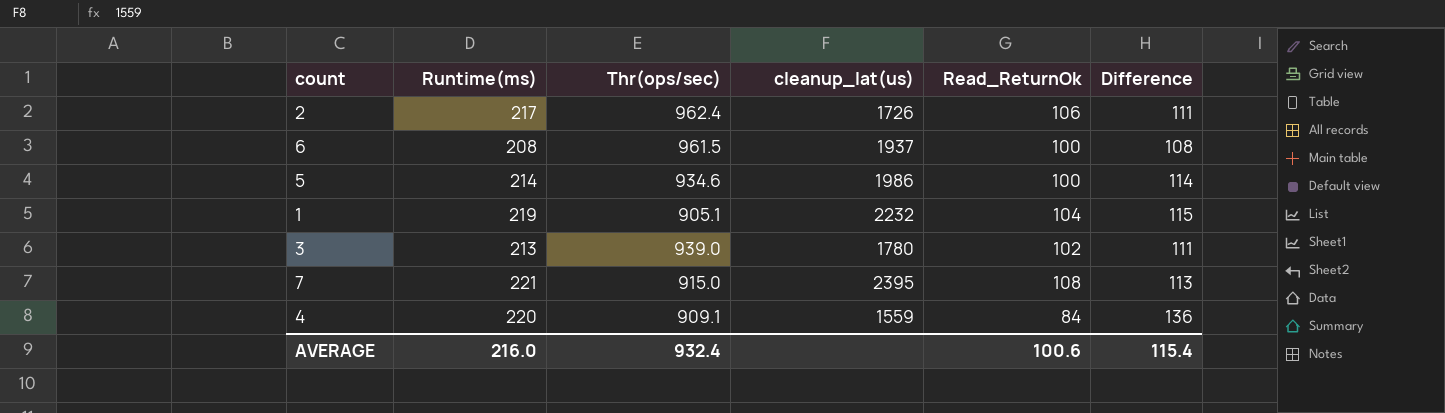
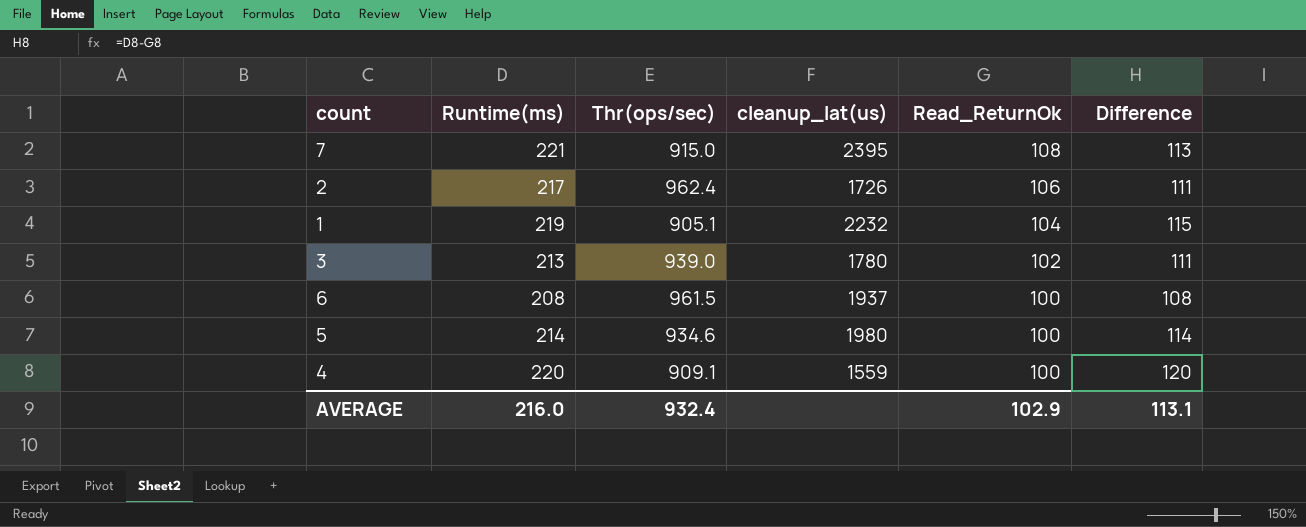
row order: none -> Read_ReturnOk descending
5 | cleanup_lat(us): 1986 -> 1980
4 | Read_ReturnOk: 84 -> 100
4 | Difference: 136 -> 120
AVERAGE | Read_ReturnOk: 100.6 -> 102.9
AVERAGE | Difference: 115.4 -> 113.1

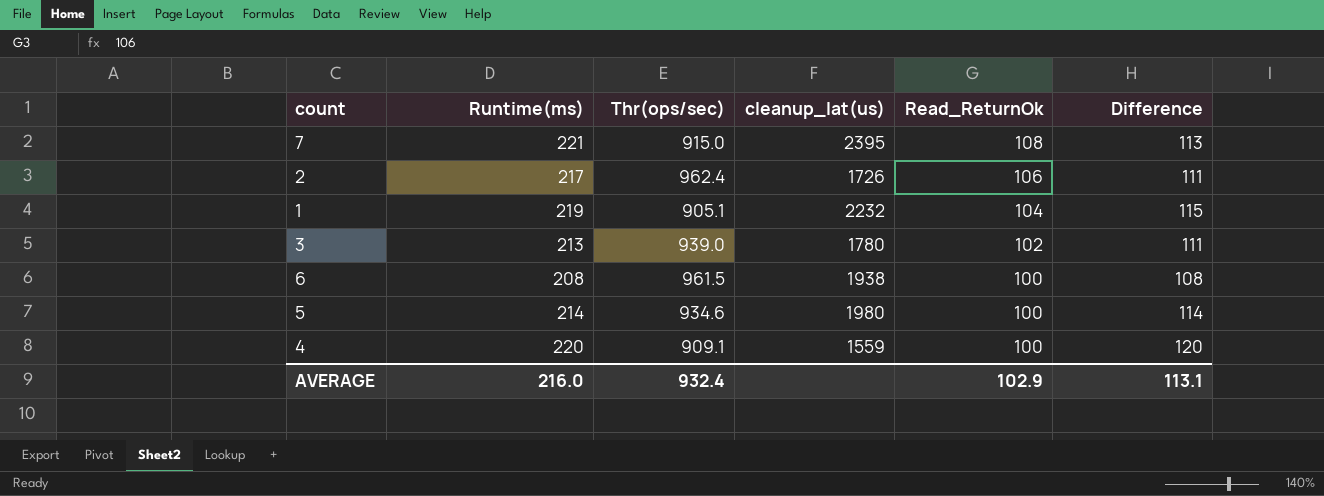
6 | cleanup_lat(us): 1937 -> 1938

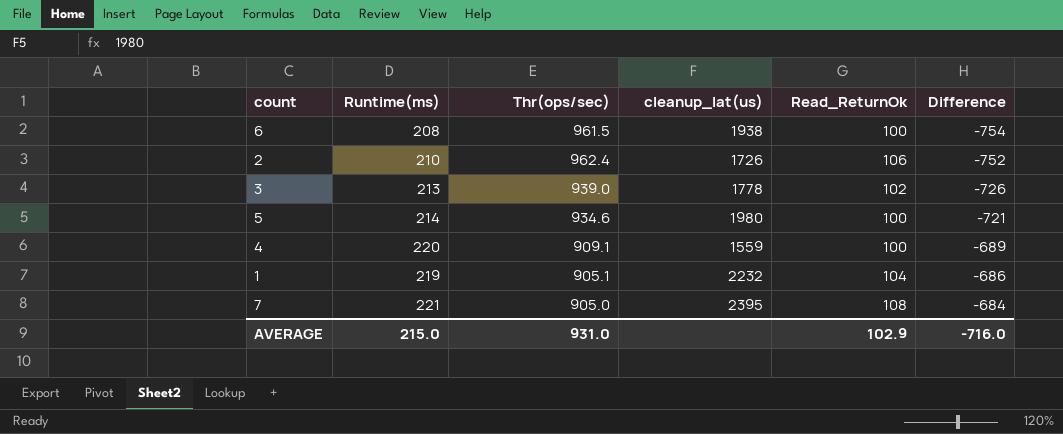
row order: Read_ReturnOk descending -> Difference ascending
column Difference | formula: [Runtime(ms)] - [Read_ReturnOk] -> [Runtime(ms)] - [Thr(ops/sec)]
2 | Runtime(ms): 217 -> 210
3 | cleanup_lat(us): 1780 -> 1778
7 | Thr(ops/sec): 915.0 -> 905.0
AVERAGE | Runtime(ms): 216.0 -> 215.0
AVERAGE | Thr(ops/sec): 932.4 -> 931.0
AVERAGE | Difference: 113.1 -> -716.0

